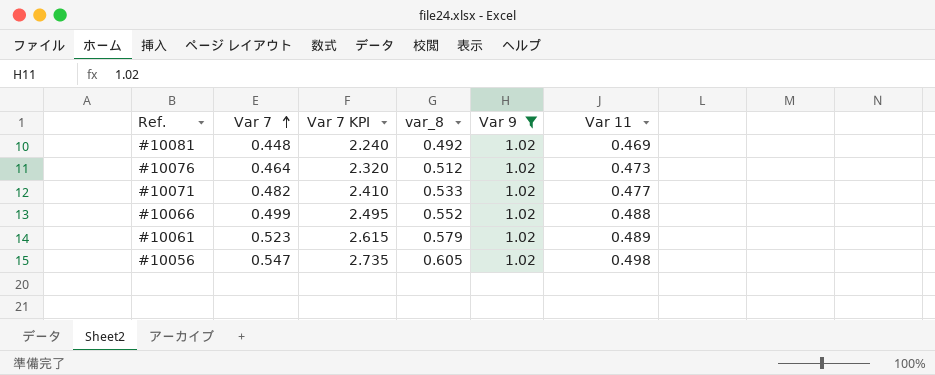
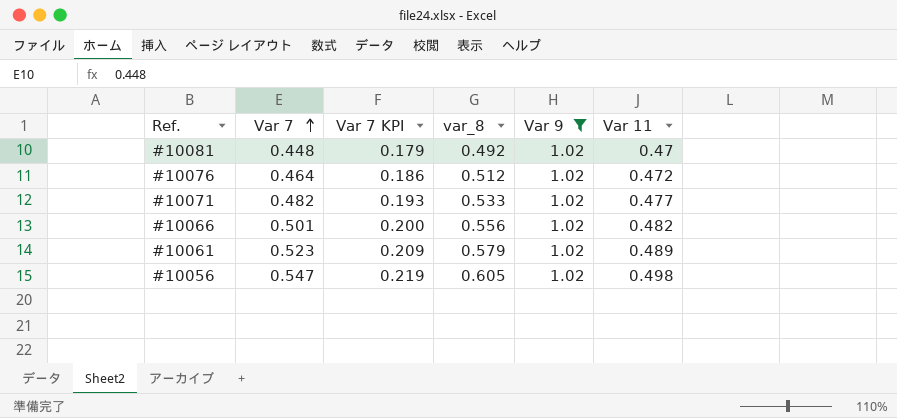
column Var 7 KPI | formula: [Var 7] * 5 -> [Var 7] * 0.4
#10081 | Var 11: 0.469 -> 0.47
#10076 | Var 11: 0.473 -> 0.472
#10066 | Var 7: 0.499 -> 0.501
#10066 | var_8: 0.552 -> 0.556
#10066 | Var 11: 0.488 -> 0.482

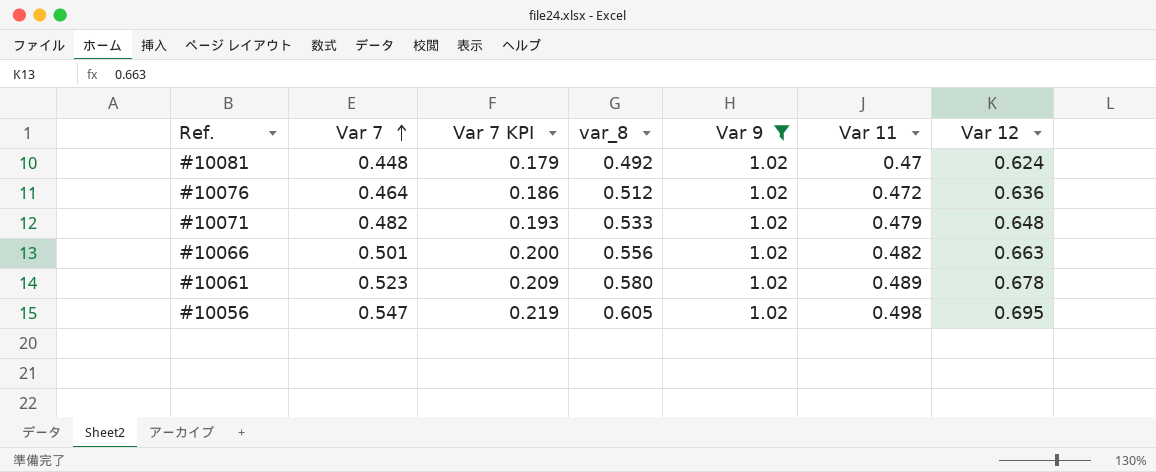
column Var 12 | position: none -> 7
#10071 | Var 11: 0.477 -> 0.479
#10061 | var_8: 0.579 -> 0.580

